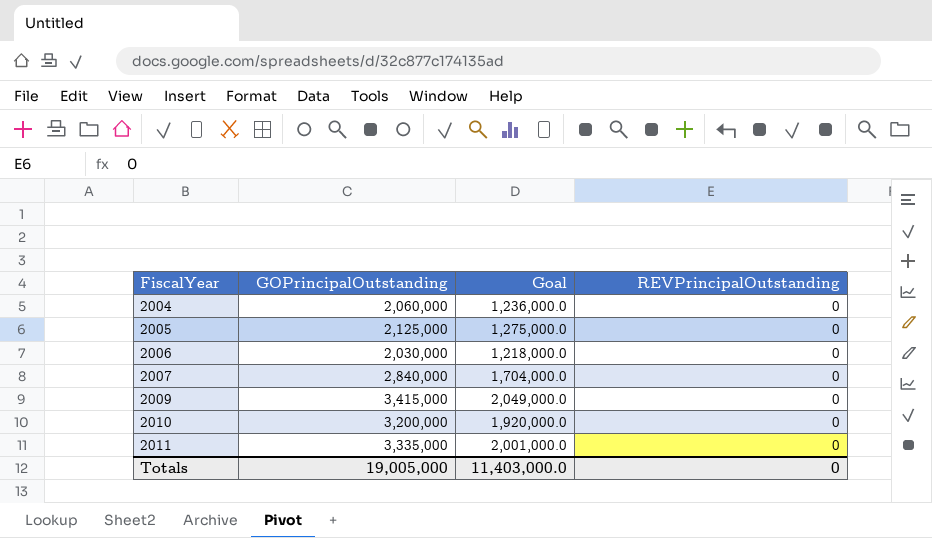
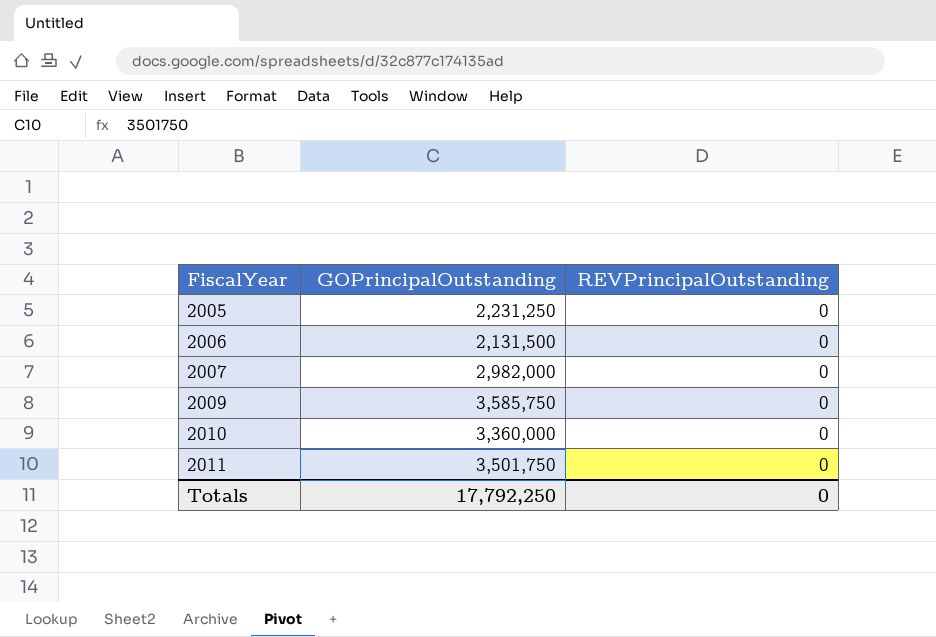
column Goal | formula: [GOPrincipalOutstanding] * 0.6 -> none
row 2004: 2,060,000 | 1,236,000.0 | 0 -> none
2005 | GOPrincipalOutstanding: 2,125,000 -> 2,231,250
2006 | GOPrincipalOutstanding: 2,030,000 -> 2,131,500
2007 | GOPrincipalOutstanding: 2,840,000 -> 2,982,000
2009 | GOPrincipalOutstanding: 3,415,000 -> 3,585,750
2010 | GOPrincipalOutstanding: 3,200,000 -> 3,360,000
2011 | GOPrincipalOutstanding: 3,335,000 -> 3,501,750
Totals | GOPrincipalOutstanding: 19,005,000 -> 17,792,250

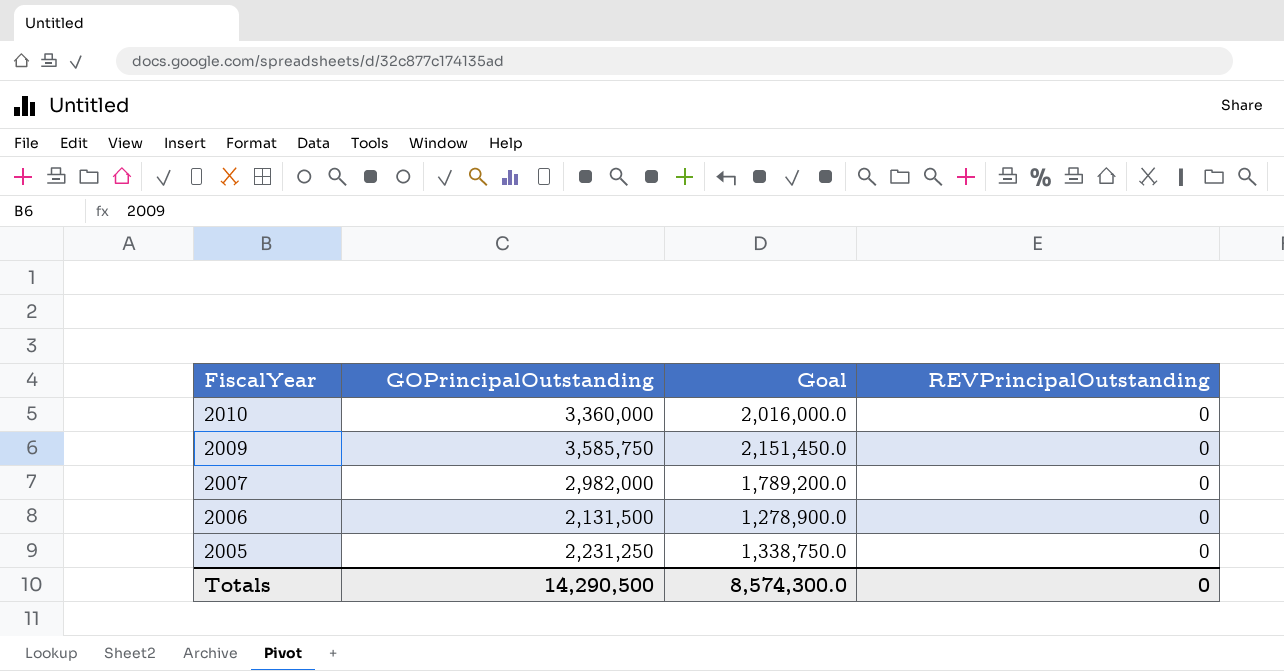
row order: FiscalYear ascending -> FiscalYear descending
column Goal | formula: none -> [GOPrincipalOutstanding] * 0.6
row 2011: 3,501,750 | 0 -> none
Totals | GOPrincipalOutstanding: 17,792,250 -> 14,290,500

